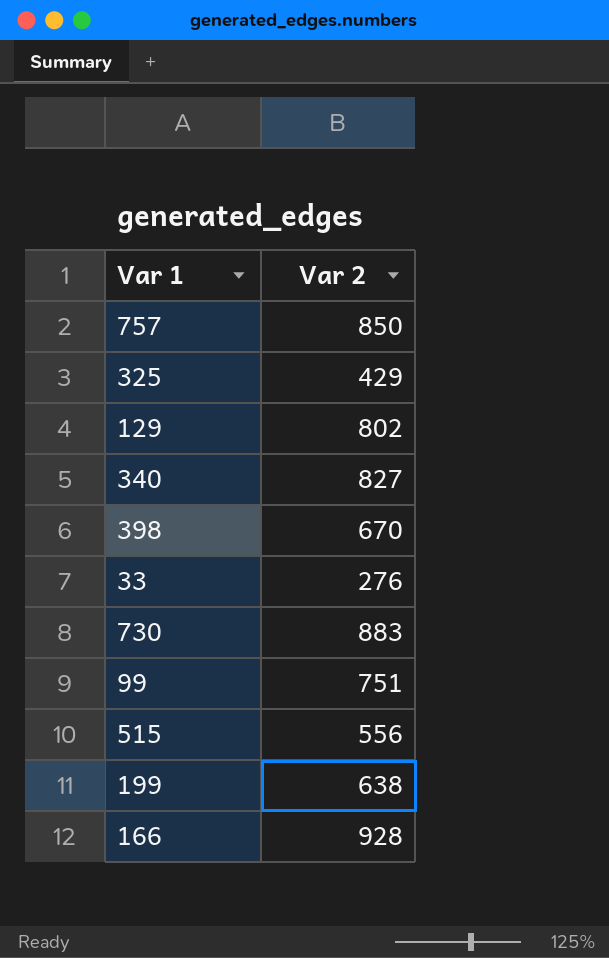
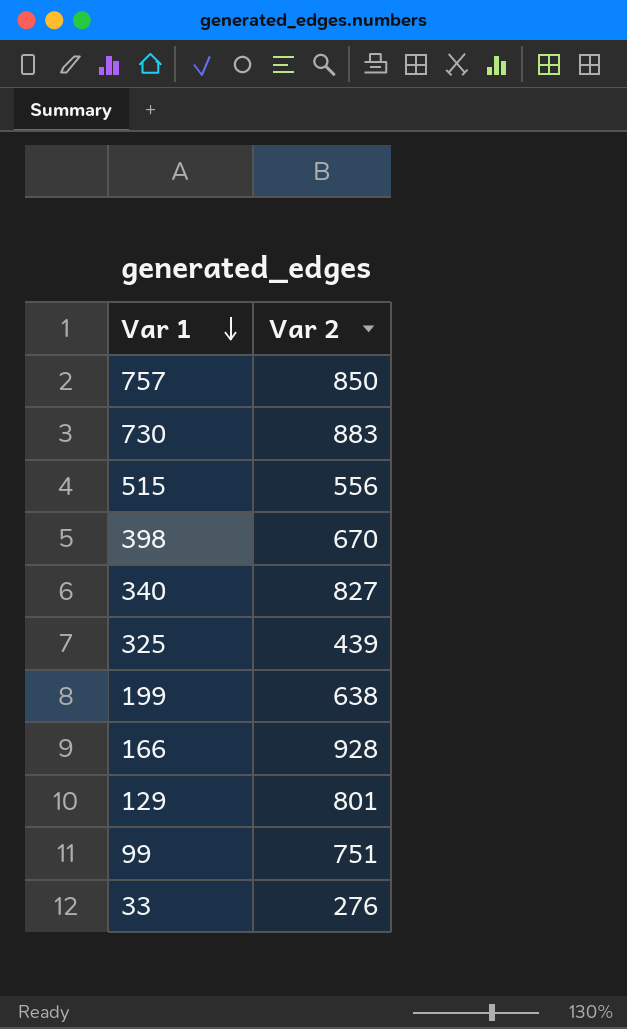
row order: none -> Var 1 descending
325 | Var 2: 429 -> 439
129 | Var 2: 802 -> 801

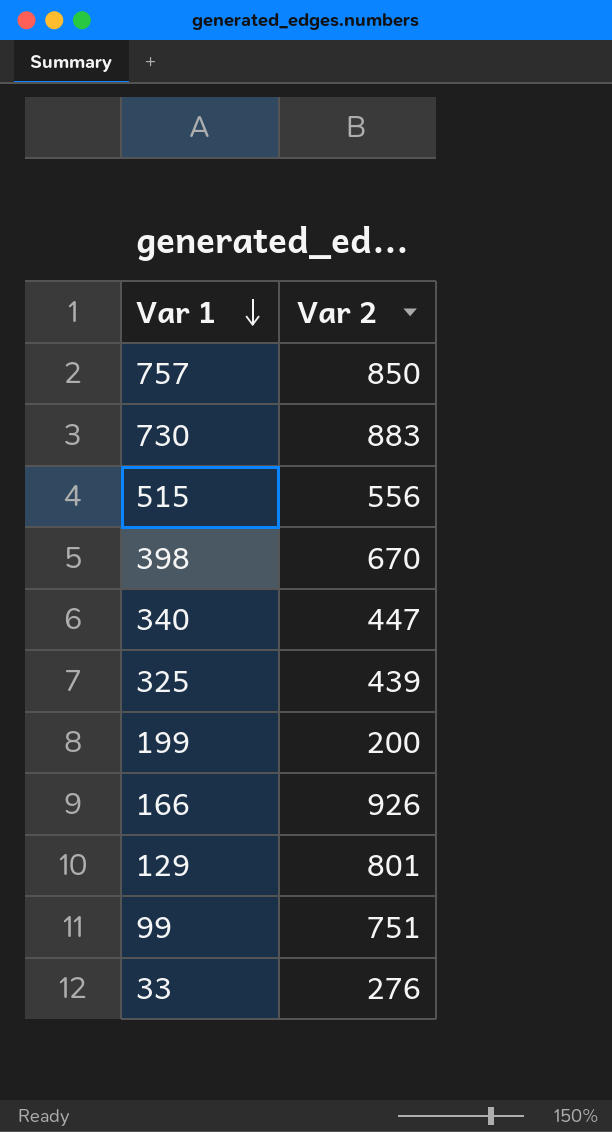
340 | Var 2: 827 -> 447
199 | Var 2: 638 -> 200
166 | Var 2: 928 -> 926

